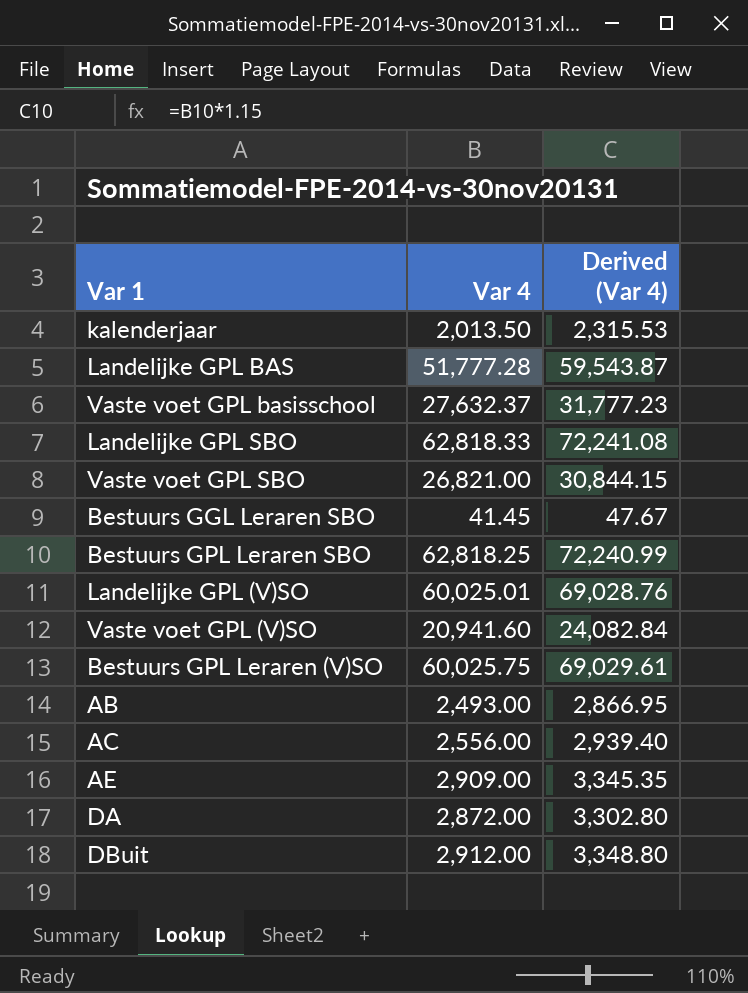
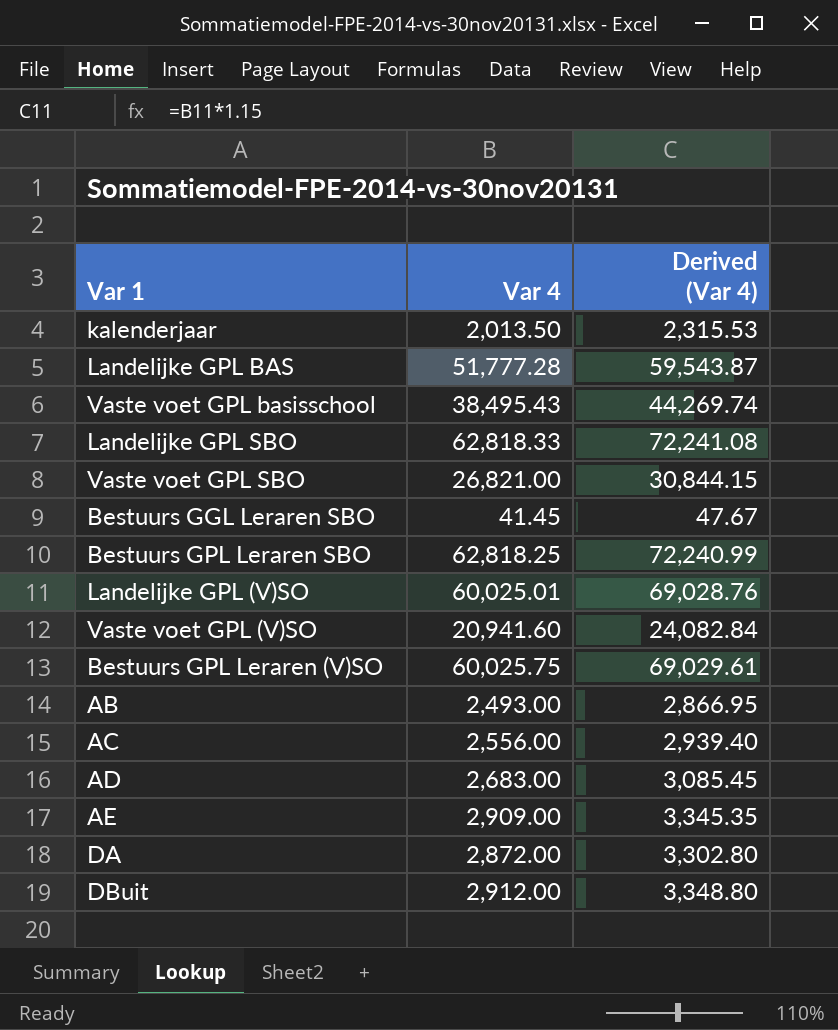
Vaste voet GPL basisschool | Var 4: 27,632.37 -> 38,495.43
Vaste voet GPL basisschool | Derived (Var 4): 31,777.23 -> 44,269.74
row AD: none -> 2,683.00 | 3,085.45

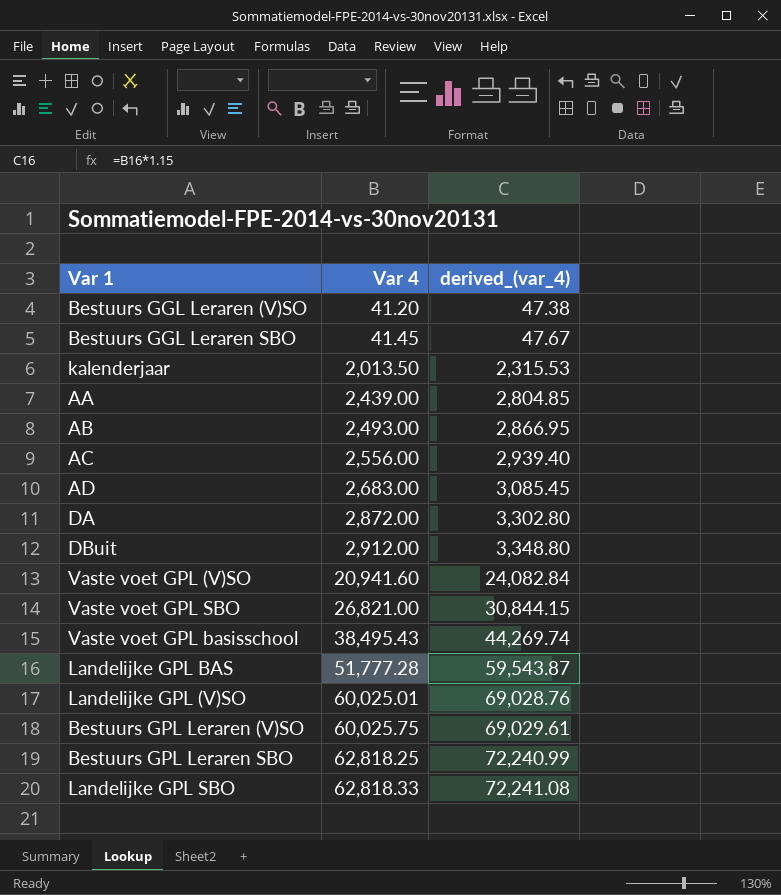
row order: none -> Var 4 ascending
column name: Derived (Var 4) -> derived_(var_4)
row AE: 2,909.00 | 3,345.35 -> none
row Bestuurs GGL Leraren (V)SO: none -> 41.20 | 47.38
row AA: none -> 2,439.00 | 2,804.85

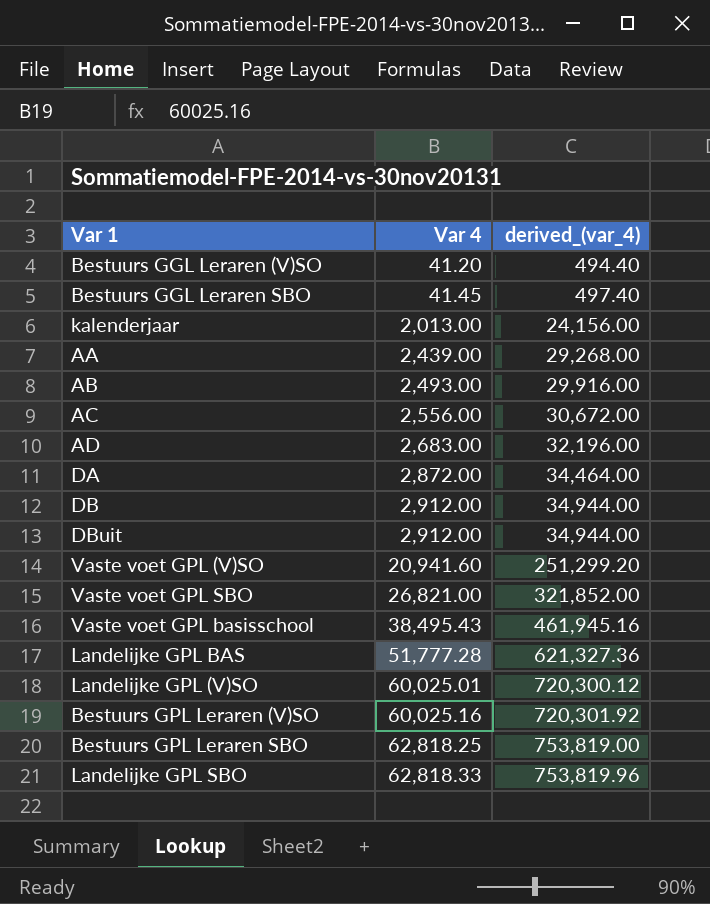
column derived_(var_4) | formula: [Var 4] * 1.15 -> [Var 4] * 12
kalenderjaar | Var 4: 2,013.50 -> 2,013.00
row DB: none -> 2,912.00 | 34,944.00
Bestuurs GPL Leraren (V)SO | Var 4: 60,025.75 -> 60,025.16

